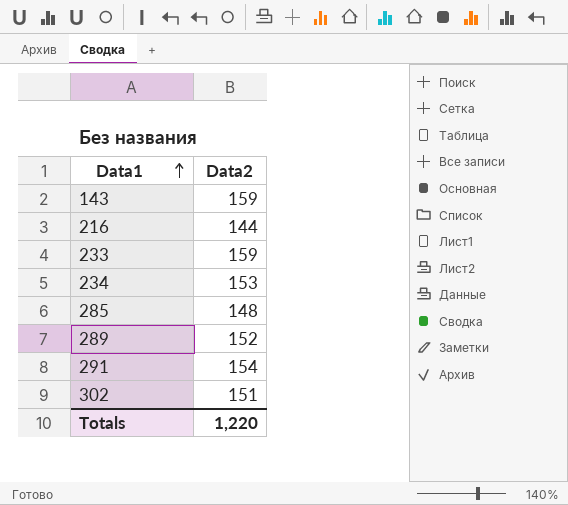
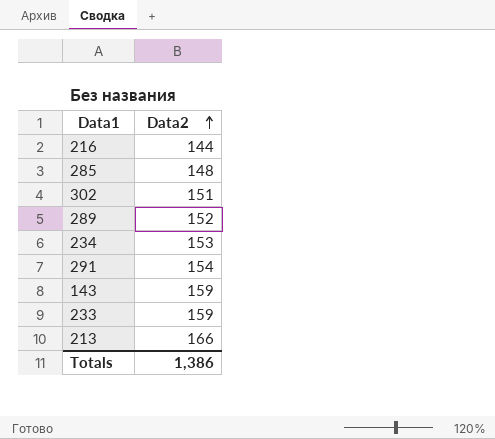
row order: Data1 ascending -> Data2 ascending
row 213: none -> 166
Totals | Data2: 1,220 -> 1,386

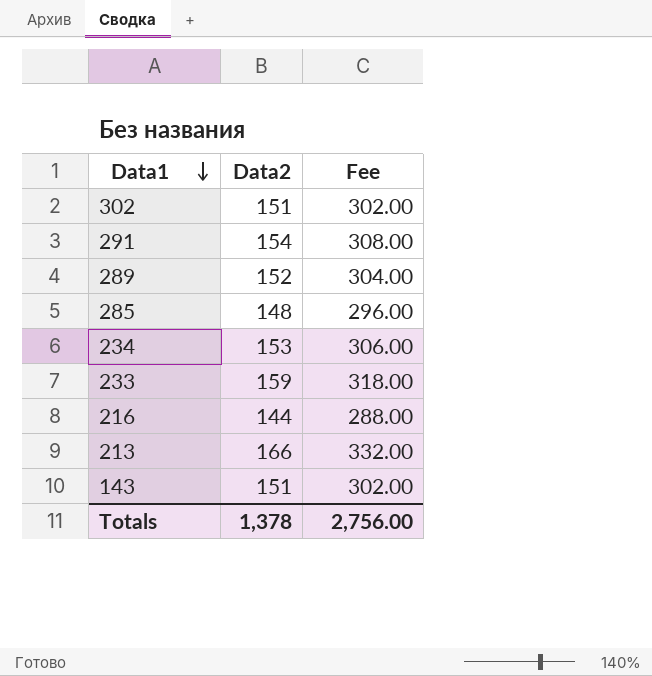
row order: Data2 ascending -> Data1 descending
column Fee | formula: none -> [Data2] * 2
143 | Data2: 159 -> 151
Totals | Data2: 1,386 -> 1,378

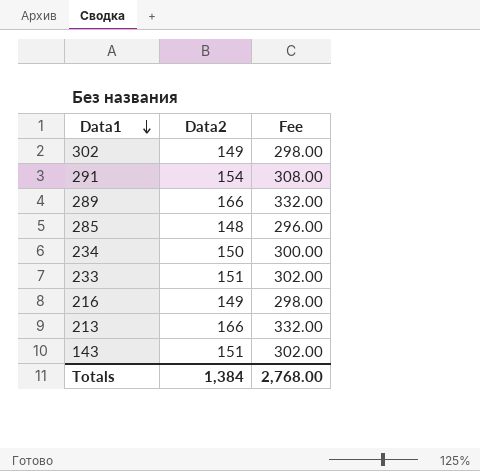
302 | Data2: 151 -> 149
302 | Fee: 302.00 -> 298.00
289 | Data2: 152 -> 166
289 | Fee: 304.00 -> 332.00
234 | Data2: 153 -> 150
234 | Fee: 306.00 -> 300.00
233 | Data2: 159 -> 151
233 | Fee: 318.00 -> 302.00
216 | Data2: 144 -> 149
216 | Fee: 288.00 -> 298.00
Totals | Data2: 1,378 -> 1,384
Totals | Fee: 2,756.00 -> 2,768.00

